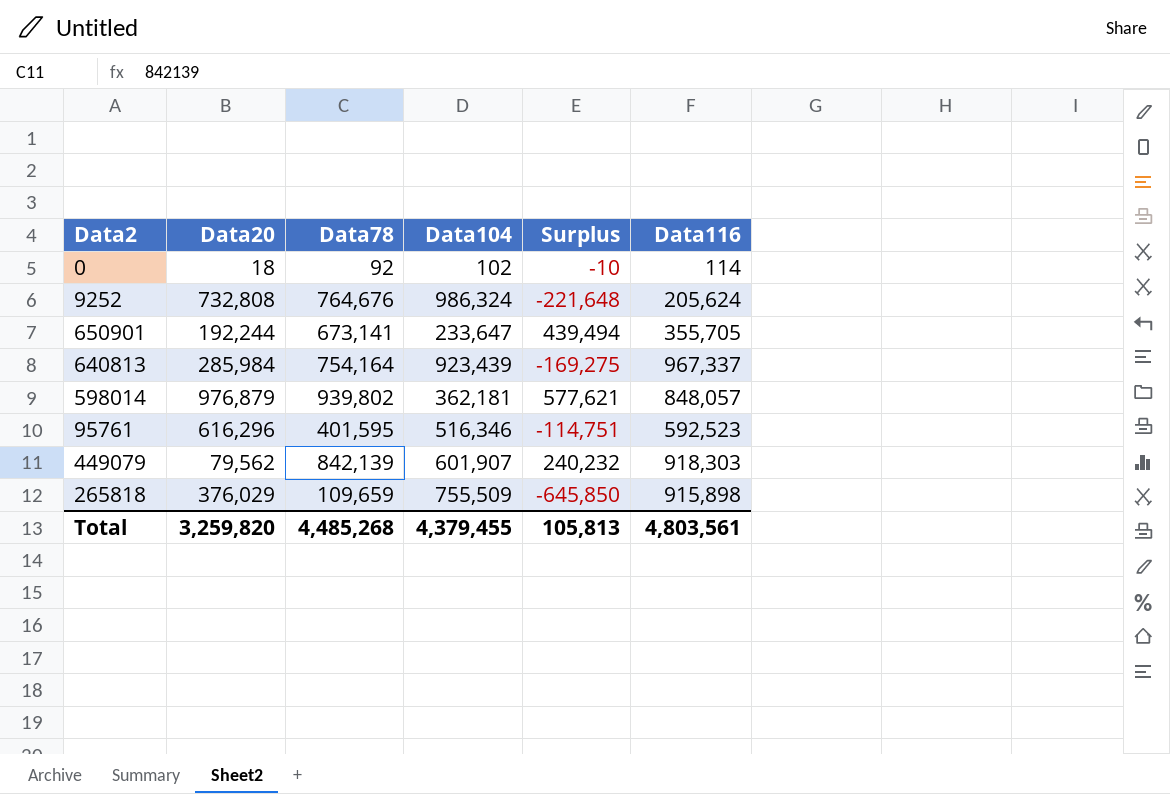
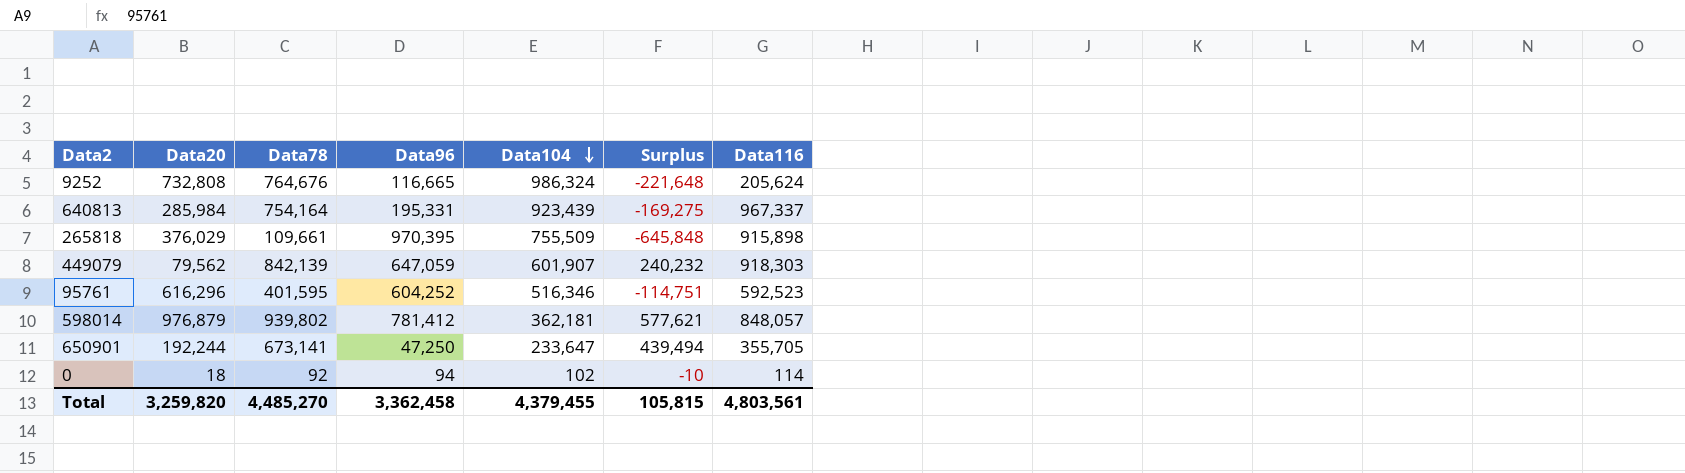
row order: none -> Data104 descending
column Data96 | position: none -> 4
265818 | Data78: 109,659 -> 109,661
265818 | Surplus: -645,850 -> -645,848
Total | Data78: 4,485,268 -> 4,485,270
Total | Surplus: 105,813 -> 105,815

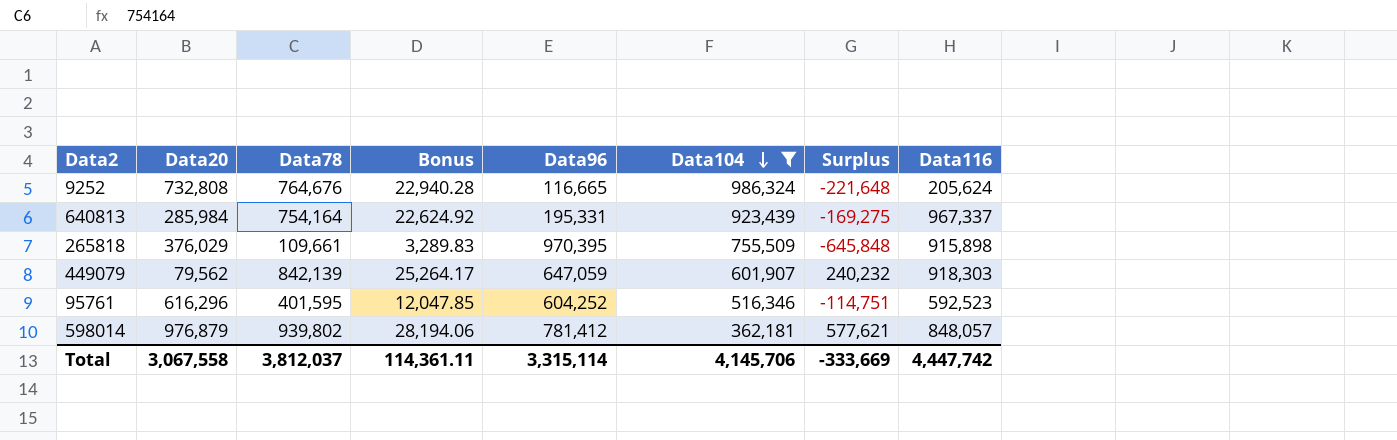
filter: none -> Data104 >= 362,181
column Bonus | formula: none -> [Data78] * 0.03
Total | Data20: 3,259,820 -> 3,067,558
Total | Data78: 4,485,270 -> 3,812,037
Total | Data96: 3,362,458 -> 3,315,114
Total | Data104: 4,379,455 -> 4,145,706
Total | Surplus: 105,815 -> -333,669
Total | Data116: 4,803,561 -> 4,447,742

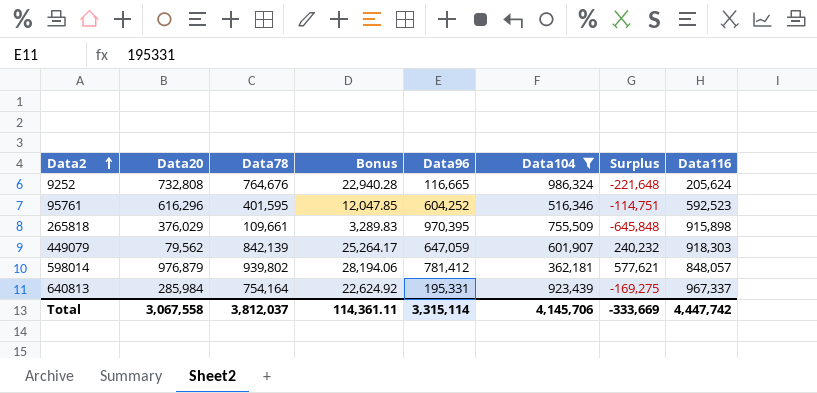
row order: Data104 descending -> Data2 ascending

